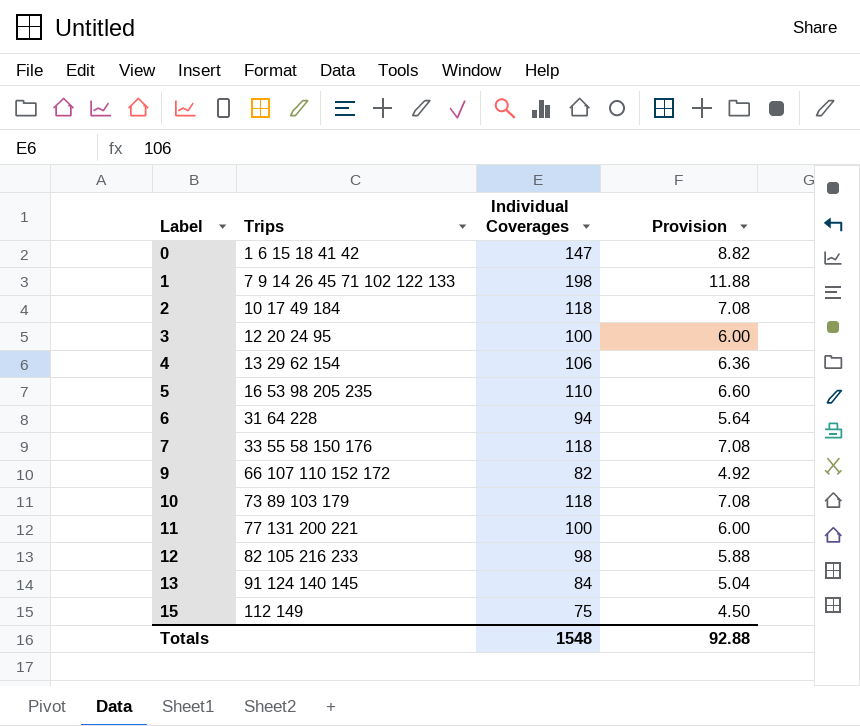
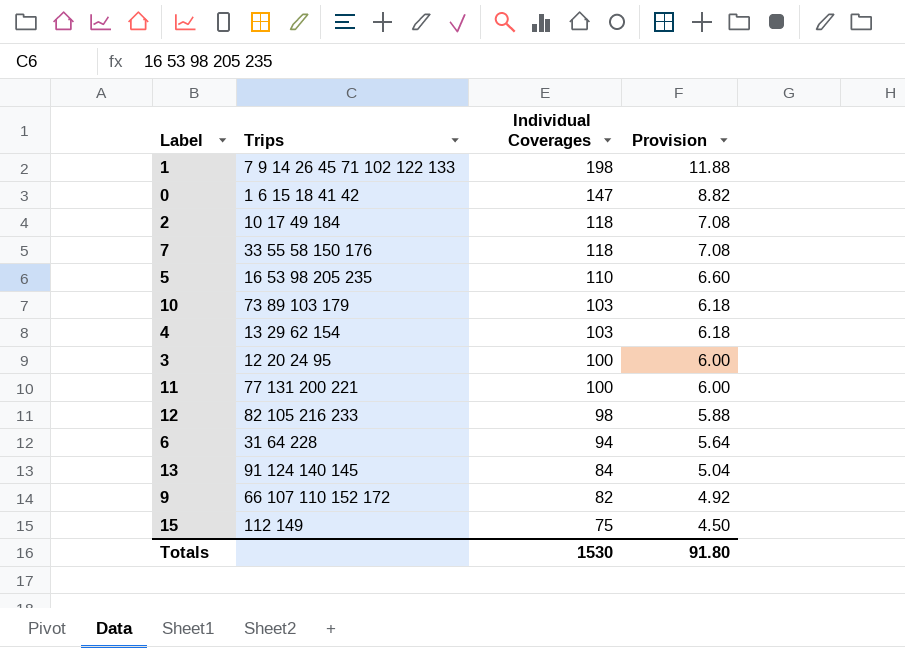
row order: Label ascending -> Individual Coverages descending
10 | Individual Coverages: 118 -> 103
10 | Provision: 7.08 -> 6.18
4 | Individual Coverages: 106 -> 103
4 | Provision: 6.36 -> 6.18
Totals | Individual Coverages: 1548 -> 1530
Totals | Provision: 92.88 -> 91.80

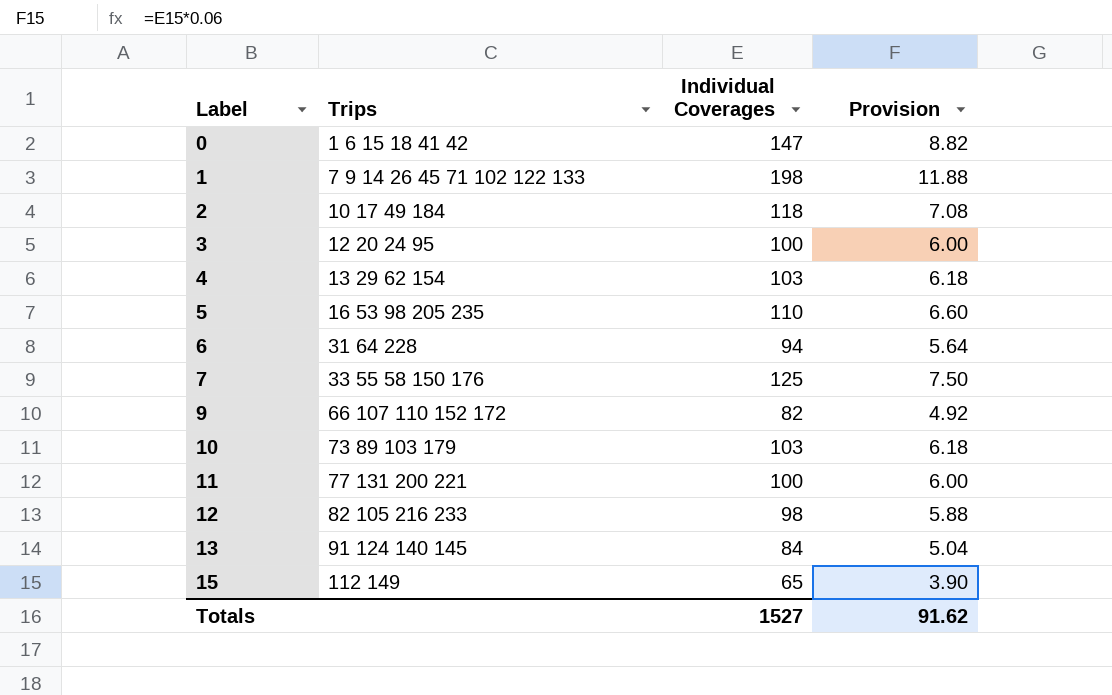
row order: Individual Coverages descending -> Label ascending
7 | Individual Coverages: 118 -> 125
7 | Provision: 7.08 -> 7.50
15 | Individual Coverages: 75 -> 65
15 | Provision: 4.50 -> 3.90
Totals | Individual Coverages: 1530 -> 1527
Totals | Provision: 91.80 -> 91.62

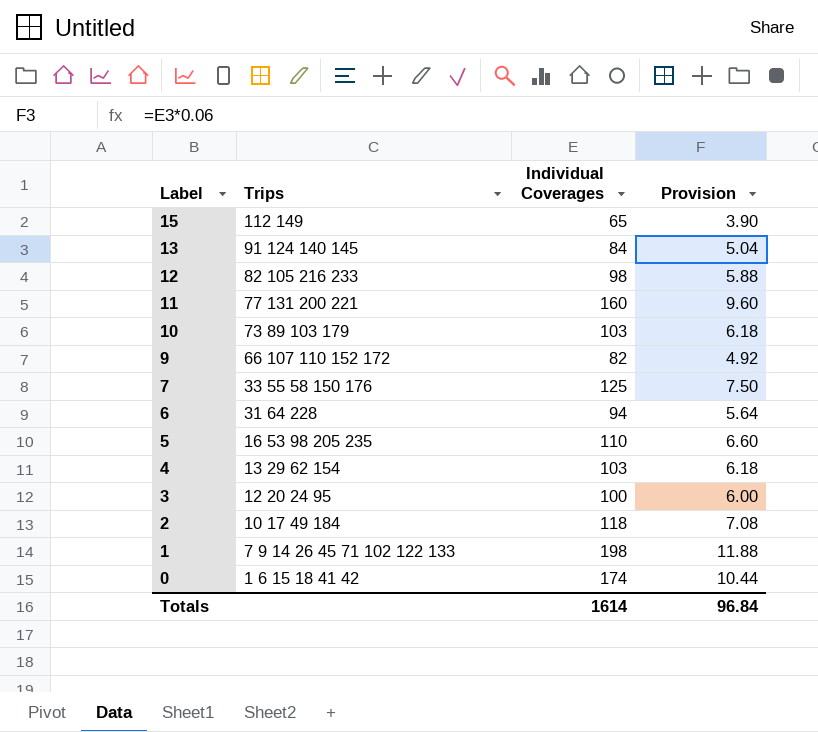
row order: Label ascending -> Label descending
11 | Individual Coverages: 100 -> 160
11 | Provision: 6.00 -> 9.60
0 | Individual Coverages: 147 -> 174
0 | Provision: 8.82 -> 10.44
Totals | Individual Coverages: 1527 -> 1614
Totals | Provision: 91.62 -> 96.84

